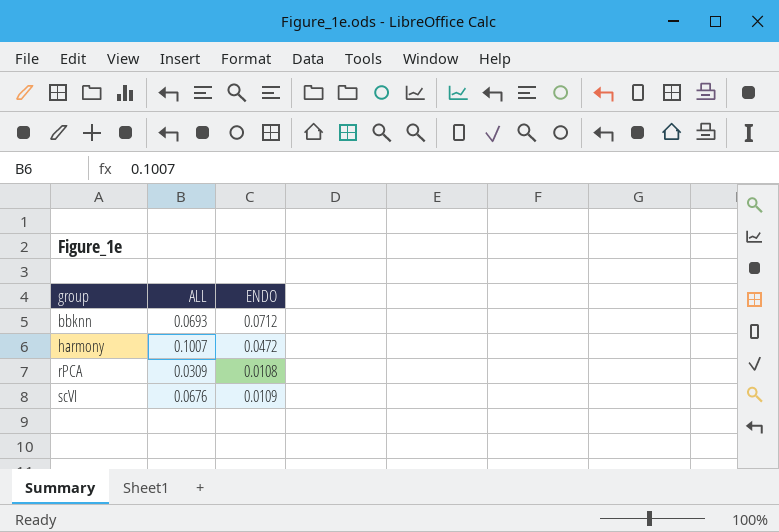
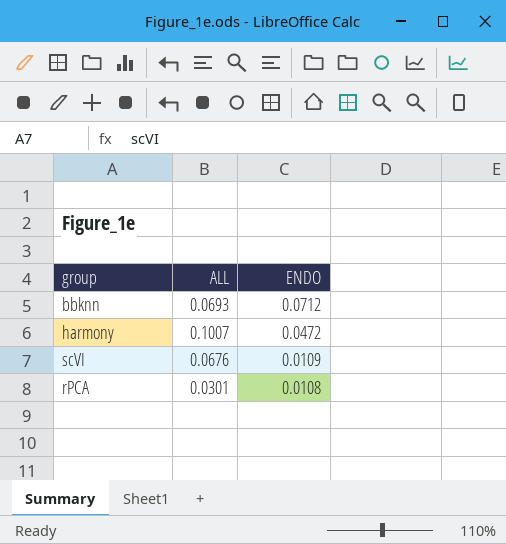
row order: group ascending -> ENDO descending
rPCA | ALL: 0.0309 -> 0.0301

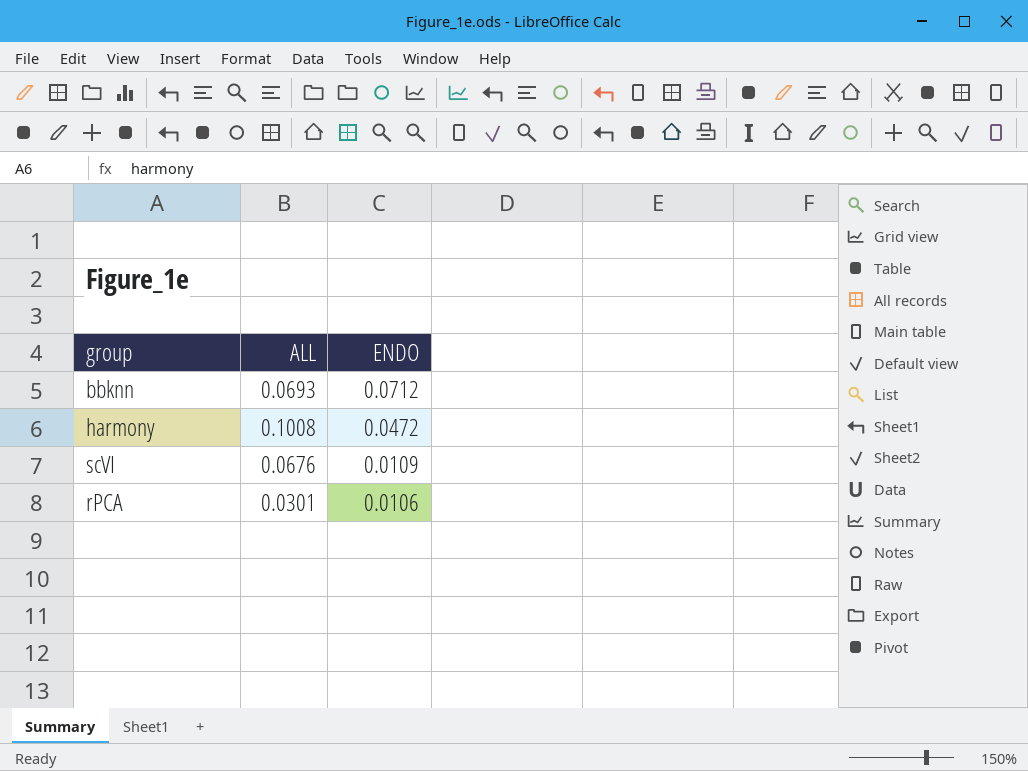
harmony | ALL: 0.1007 -> 0.1008
rPCA | ENDO: 0.0108 -> 0.0106

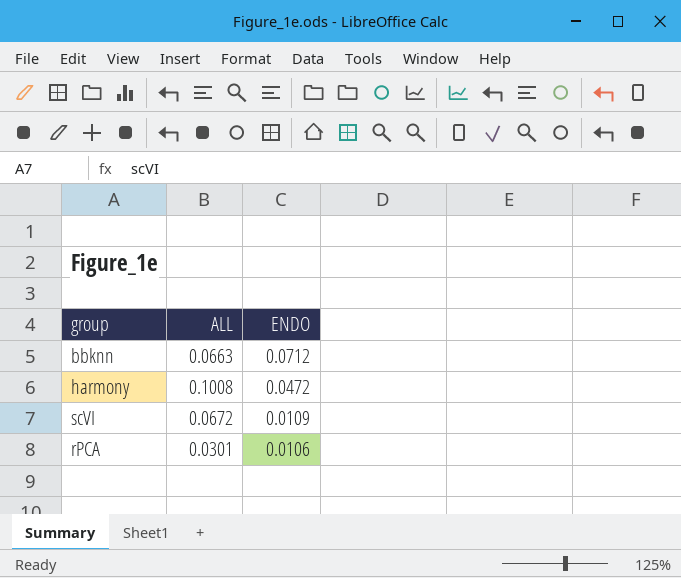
bbknn | ALL: 0.0693 -> 0.0663
scVI | ALL: 0.0676 -> 0.0672

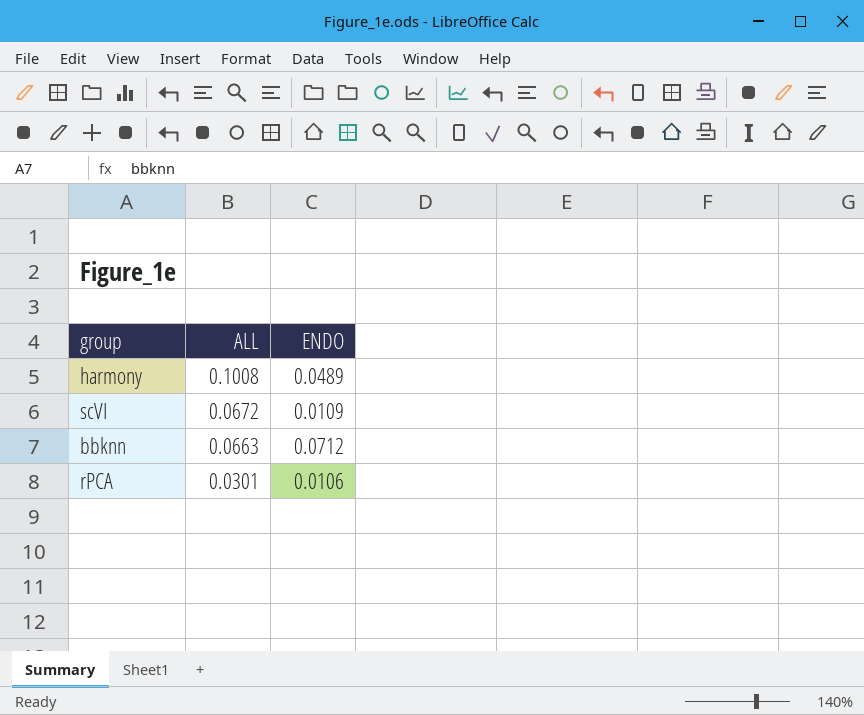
row order: ENDO descending -> ALL descending
harmony | ENDO: 0.0472 -> 0.0489

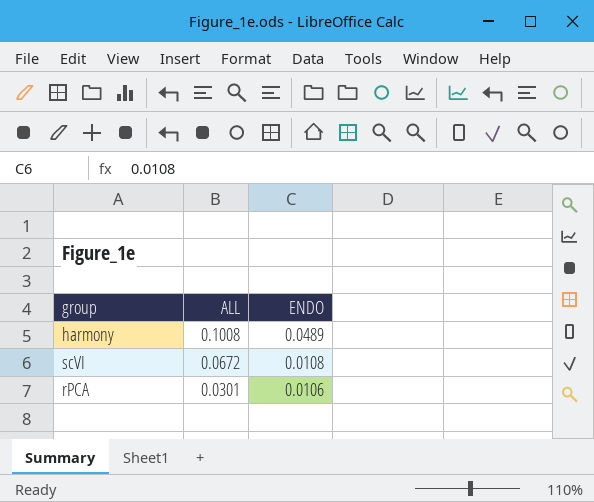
row bbknn: 0.0663 | 0.0712 -> none
scVI | ENDO: 0.0109 -> 0.0108

